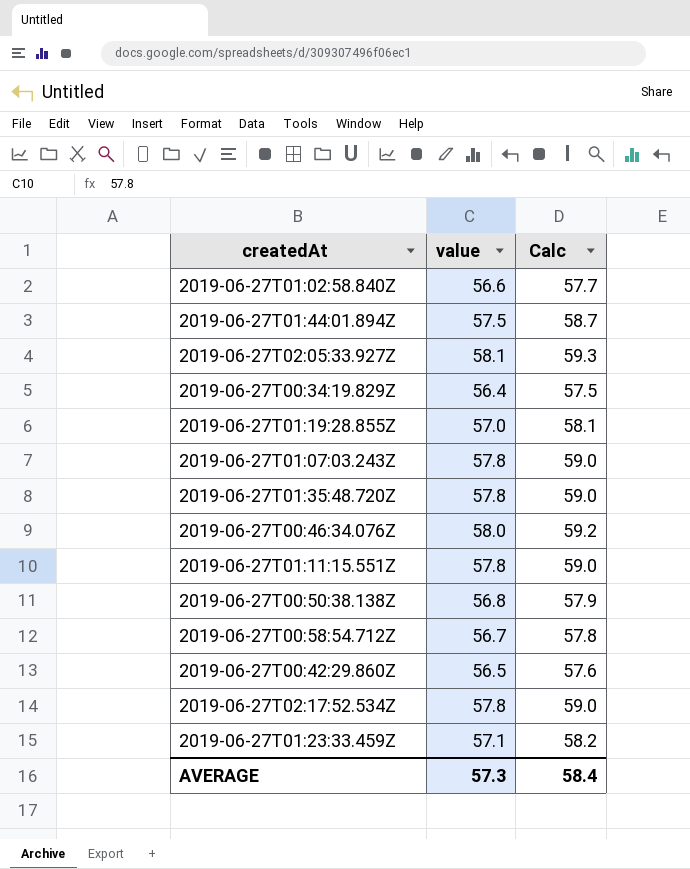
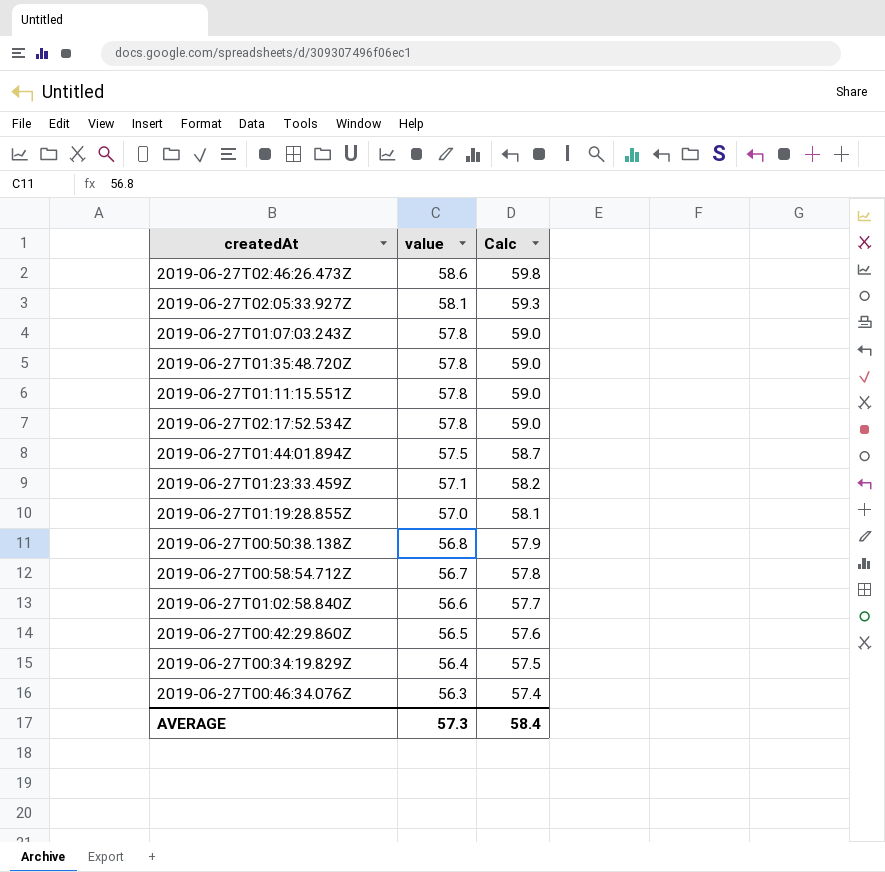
row order: none -> value descending
row 2019-06-27T02:46:26.473Z: none -> 58.6 | 59.8
2019-06-27T00:46:34.076Z | value: 58.0 -> 56.3
2019-06-27T00:46:34.076Z | Calc: 59.2 -> 57.4

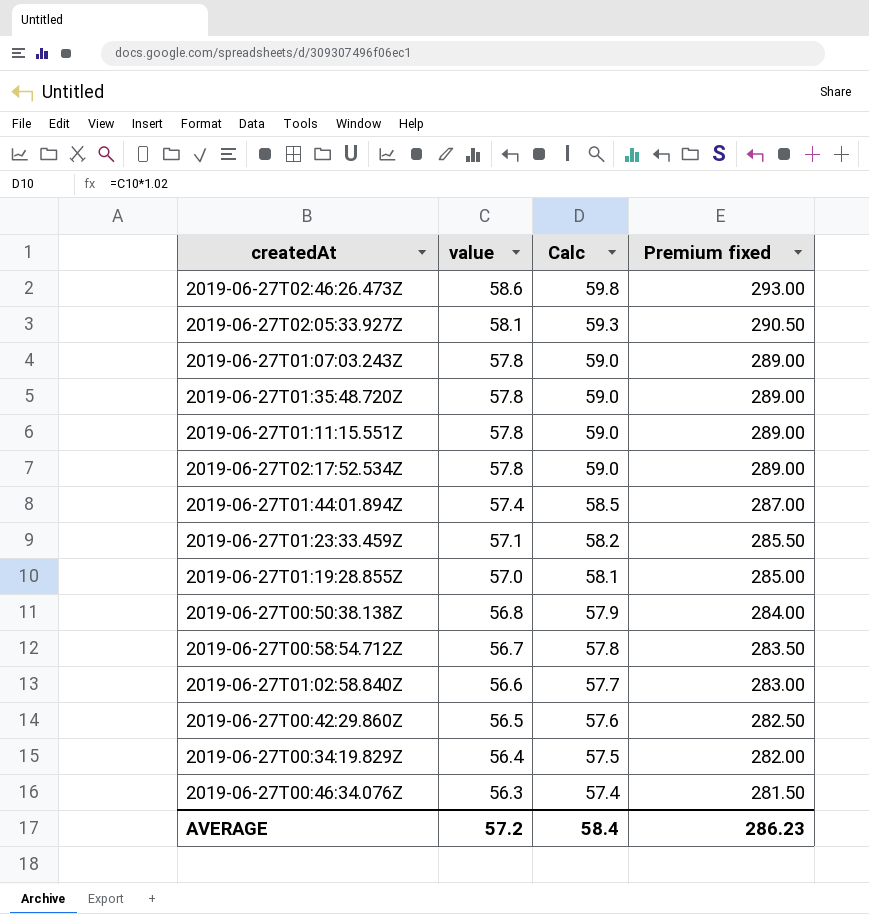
column Premium fixed | formula: none -> [value] * 5
2019-06-27T01:44:01.894Z | value: 57.5 -> 57.4
2019-06-27T01:44:01.894Z | Calc: 58.7 -> 58.5
AVERAGE | value: 57.3 -> 57.2

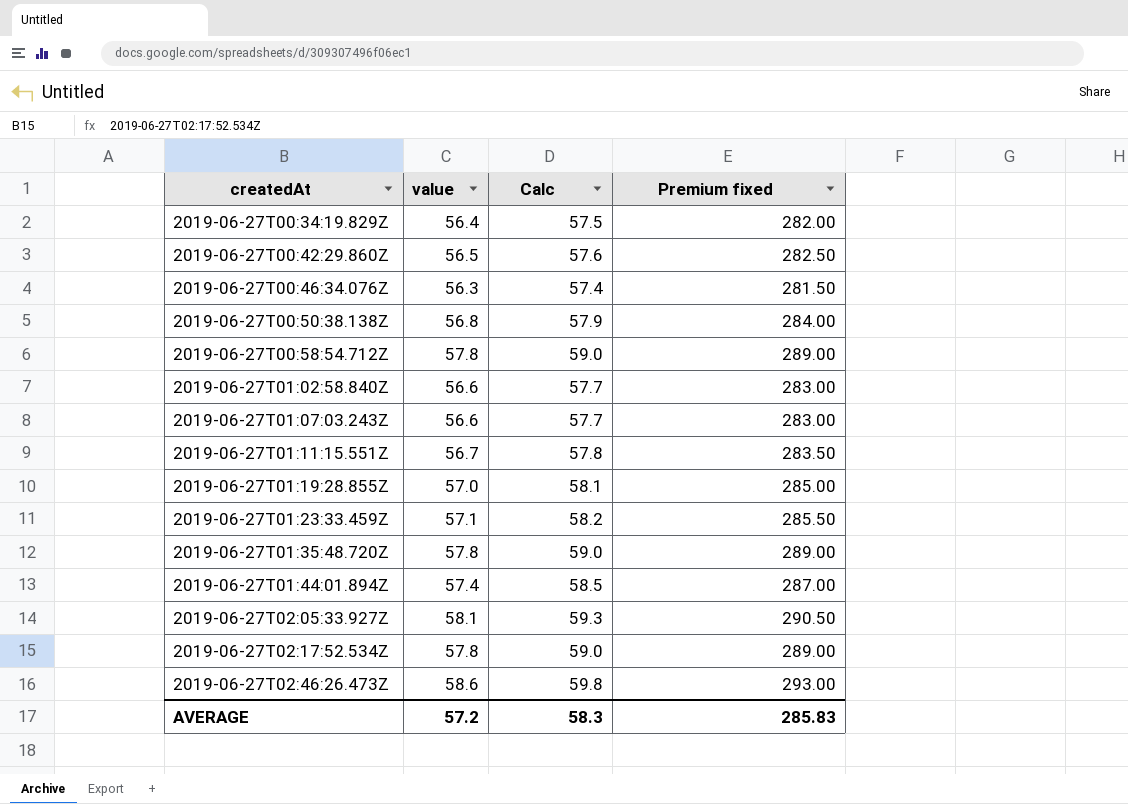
row order: value descending -> createdAt ascending
2019-06-27T00:58:54.712Z | value: 56.7 -> 57.8
2019-06-27T00:58:54.712Z | Calc: 57.8 -> 59.0
2019-06-27T00:58:54.712Z | Premium fixed: 283.50 -> 289.00
2019-06-27T01:07:03.243Z | value: 57.8 -> 56.6
2019-06-27T01:07:03.243Z | Calc: 59.0 -> 57.7
2019-06-27T01:07:03.243Z | Premium fixed: 289.00 -> 283.00
2019-06-27T01:11:15.551Z | value: 57.8 -> 56.7
2019-06-27T01:11:15.551Z | Calc: 59.0 -> 57.8
2019-06-27T01:11:15.551Z | Premium fixed: 289.00 -> 283.50
AVERAGE | Calc: 58.4 -> 58.3
AVERAGE | Premium fixed: 286.23 -> 285.83

